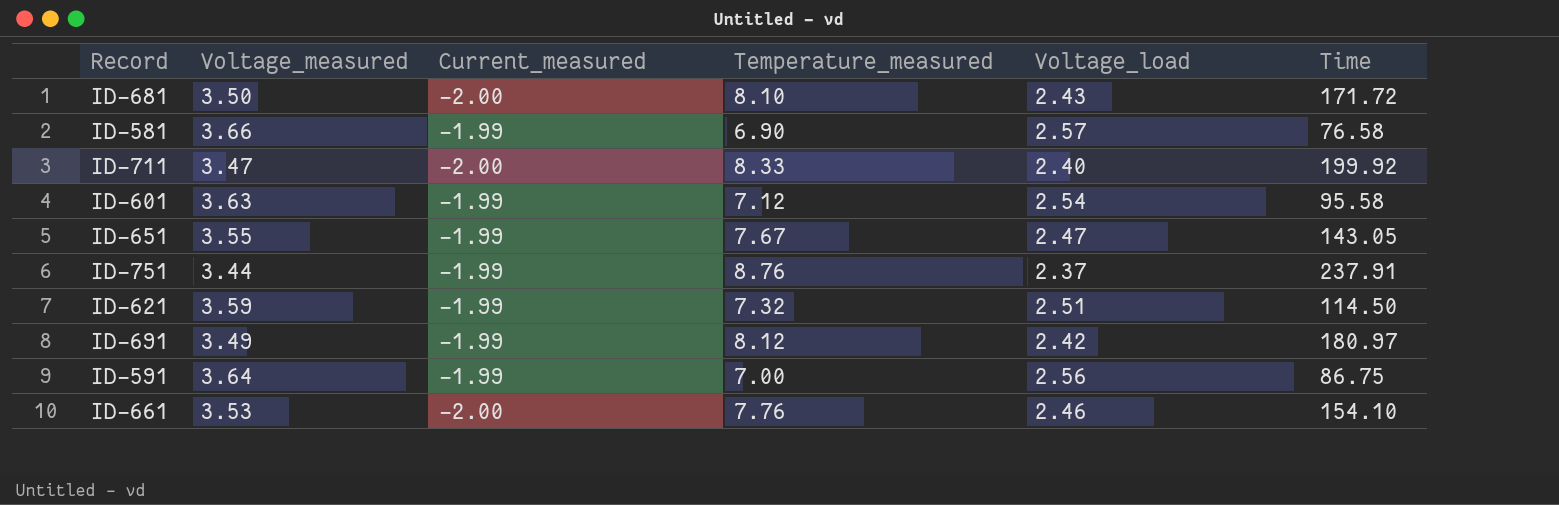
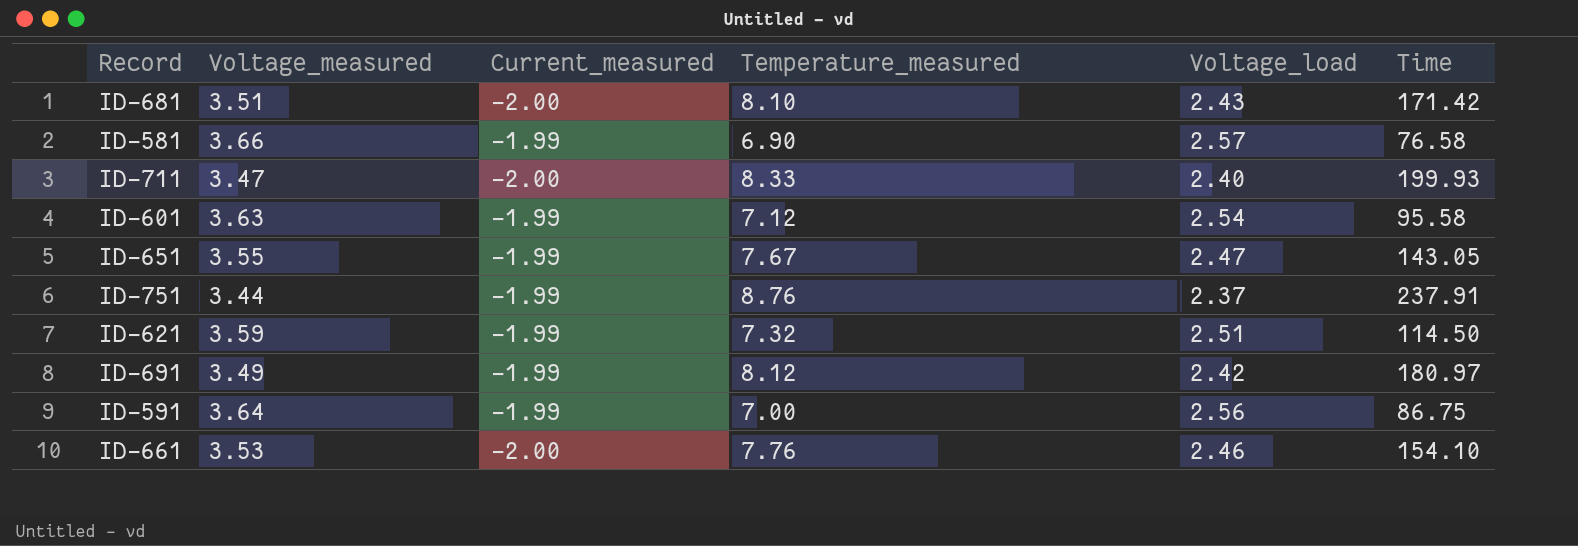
ID-681 | Voltage_measured: 3.50 -> 3.51
ID-681 | Time: 171.72 -> 171.42
ID-711 | Time: 199.92 -> 199.93

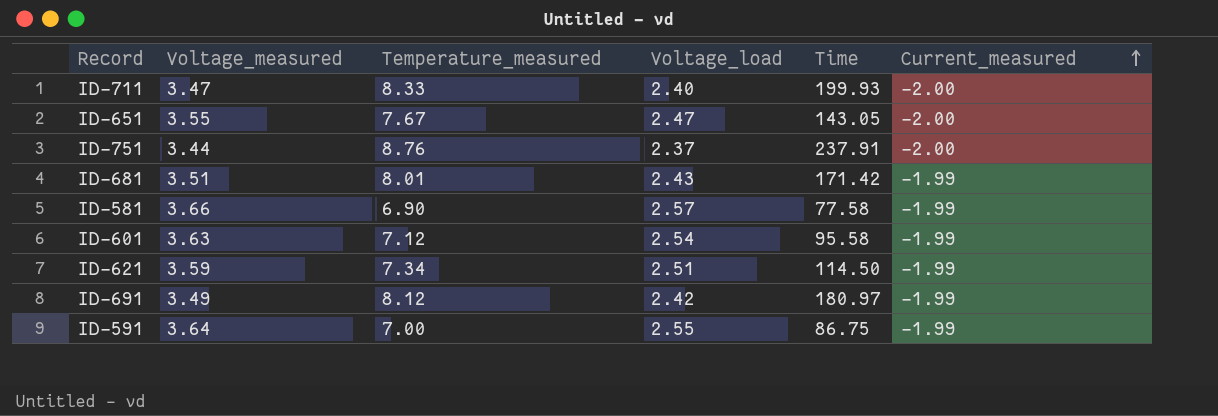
row order: none -> Current_measured ascending
column Current_measured | position: 3 -> 6
row ID-661: 3.53 | -2.00 | 7.76 | 2.46 | 154.10 -> none
ID-651 | Current_measured: -1.99 -> -2.00
ID-751 | Current_measured: -1.99 -> -2.00
ID-681 | Temperature_measured: 8.10 -> 8.01
ID-681 | Current_measured: -2.00 -> -1.99
ID-581 | Time: 76.58 -> 77.58
ID-621 | Temperature_measured: 7.32 -> 7.34
ID-591 | Voltage_load: 2.56 -> 2.55

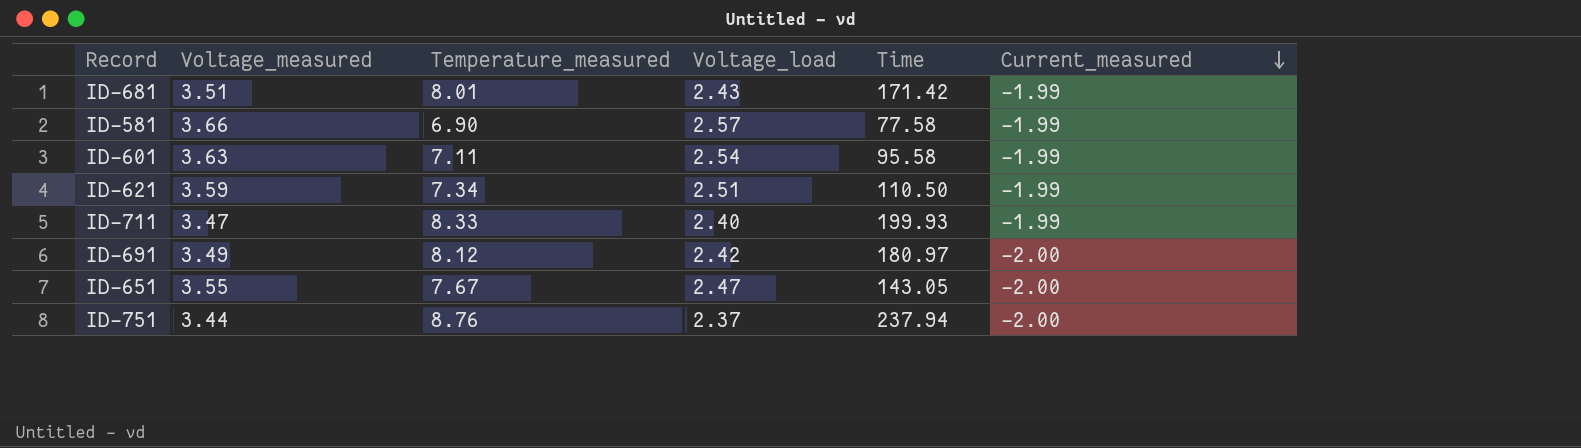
row order: Current_measured ascending -> Current_measured descending
row ID-591: 3.64 | 7.00 | 2.55 | 86.75 | -1.99 -> none
ID-601 | Temperature_measured: 7.12 -> 7.11
ID-621 | Time: 114.50 -> 110.50
ID-711 | Current_measured: -2.00 -> -1.99
ID-691 | Current_measured: -1.99 -> -2.00
ID-751 | Time: 237.91 -> 237.94

